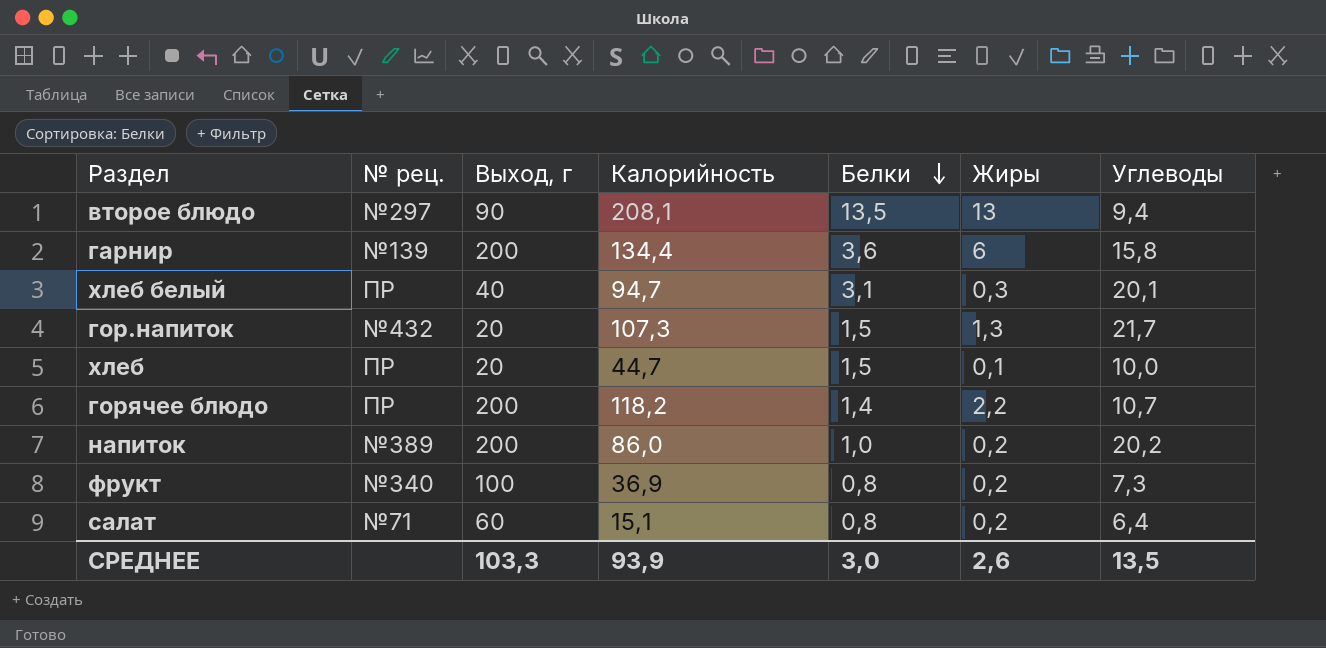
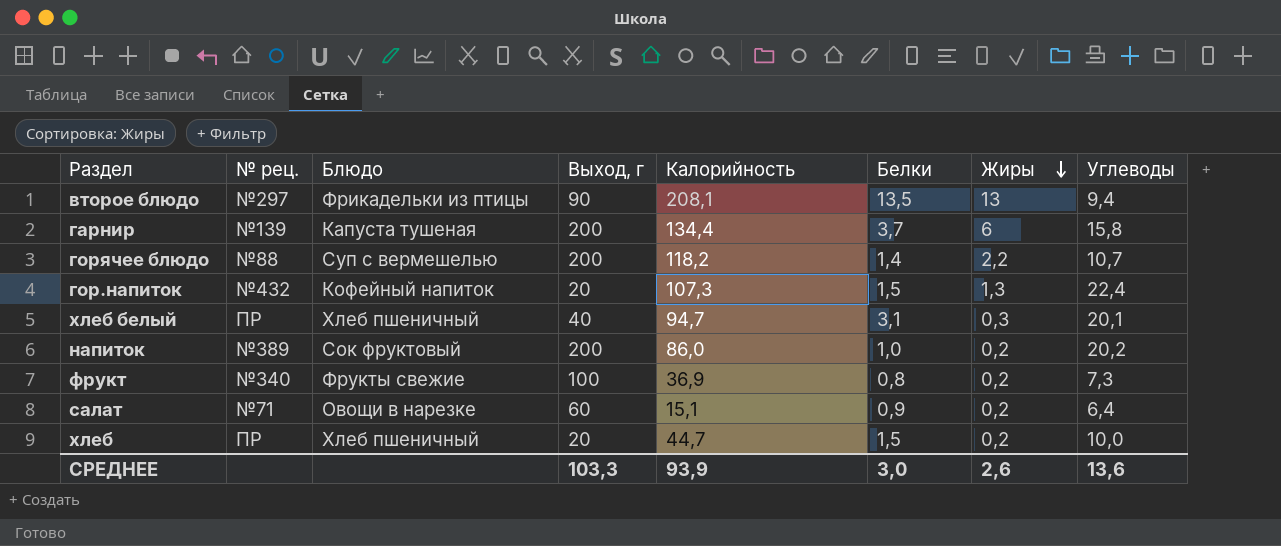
row order: Белки descending -> Жиры descending
column Блюдо | position: none -> 3
гарнир | Белки: 3,6 -> 3,7
горячее блюдо | № рец.: ПР -> №88
гор.напиток | Углеводы: 21,7 -> 22,4
салат | Белки: 0,8 -> 0,9
хлеб | Жиры: 0,1 -> 0,2
СРЕДНЕЕ | Углеводы: 13,5 -> 13,6

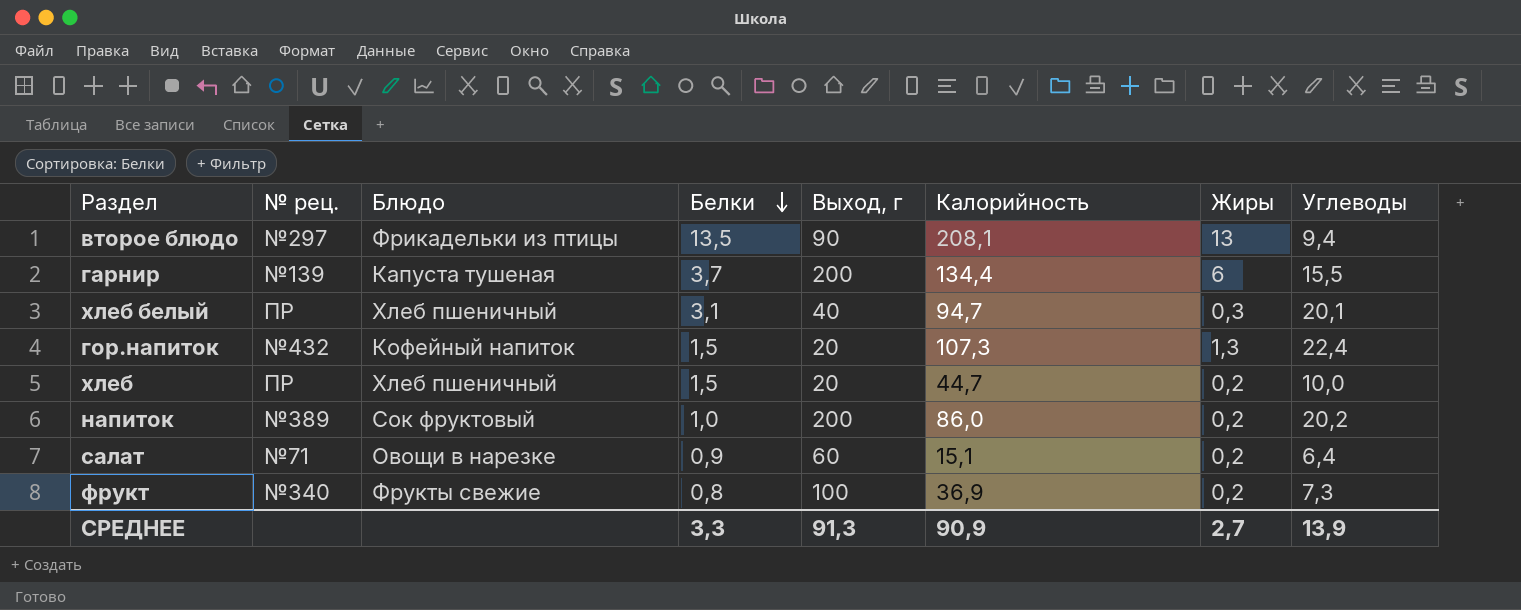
row order: Жиры descending -> Белки descending
column Белки | position: 6 -> 4
row горячее блюдо: №88 | Суп с вермешелью | 200 | 118,2 | 1,4 | 2,2 | 10,7 -> none
гарнир | Углеводы: 15,8 -> 15,5
СРЕДНЕЕ | Белки: 3,0 -> 3,3
СРЕДНЕЕ | Выход, г: 103,3 -> 91,3
СРЕДНЕЕ | Калорийность: 93,9 -> 90,9
СРЕДНЕЕ | Жиры: 2,6 -> 2,7
СРЕДНЕЕ | Углеводы: 13,6 -> 13,9

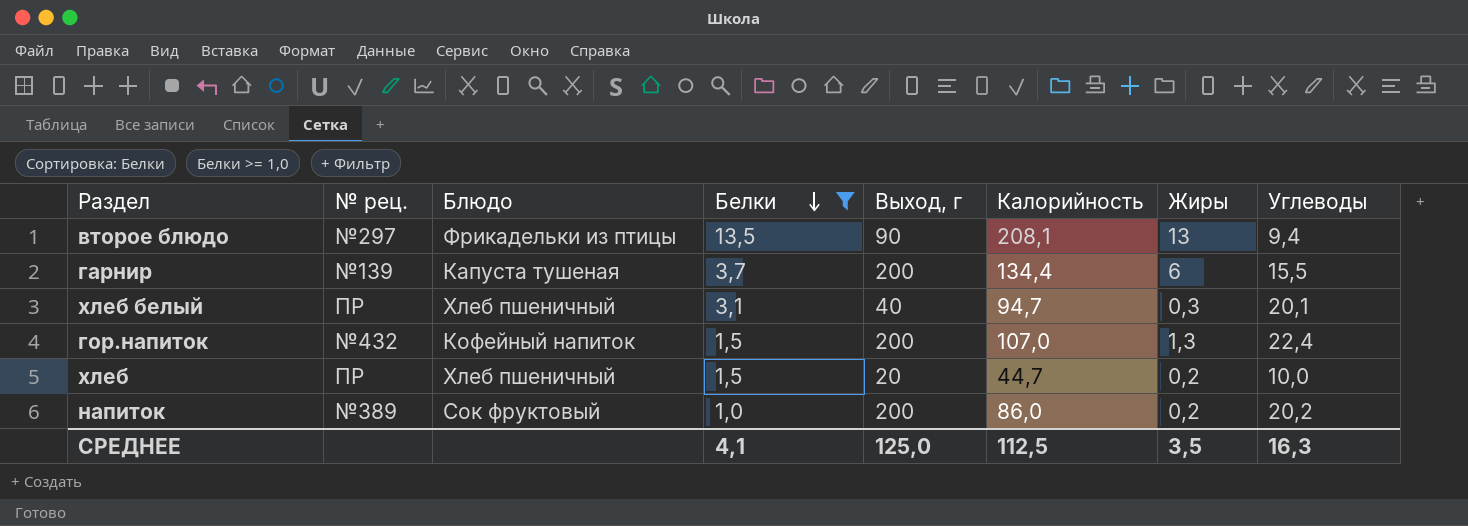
filter: none -> Белки >= 1,0
гор.напиток | Выход, г: 20 -> 200
гор.напиток | Калорийность: 107,3 -> 107,0
СРЕДНЕЕ | Белки: 3,3 -> 4,1
СРЕДНЕЕ | Выход, г: 91,3 -> 125,0
СРЕДНЕЕ | Калорийность: 90,9 -> 112,5
СРЕДНЕЕ | Жиры: 2,7 -> 3,5
СРЕДНЕЕ | Углеводы: 13,9 -> 16,3

